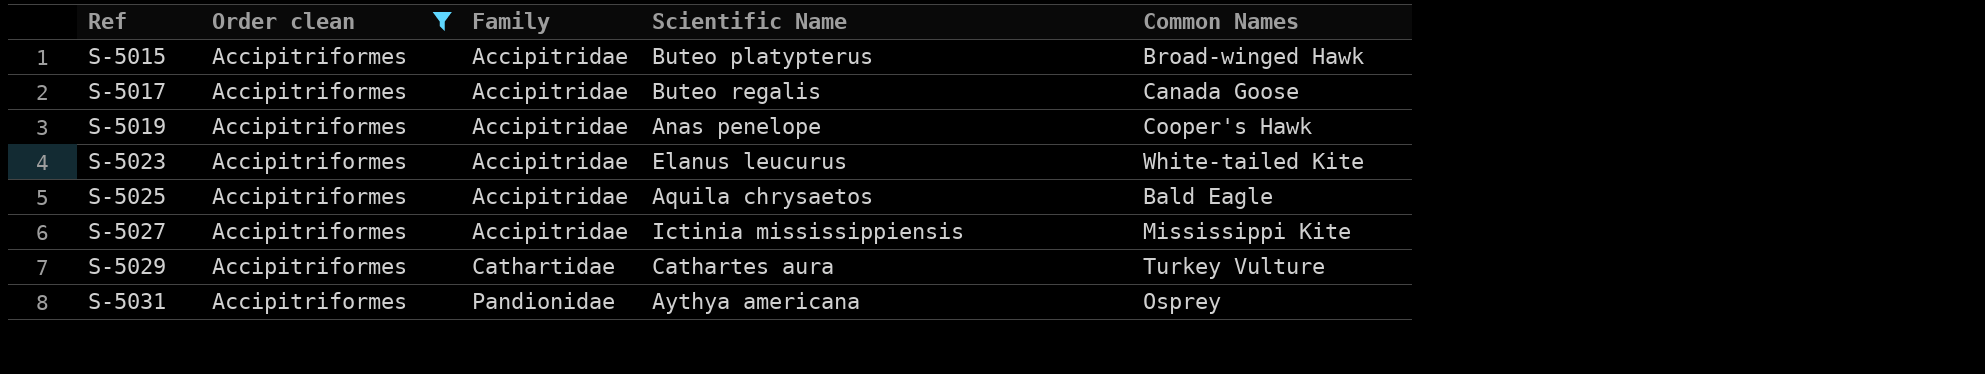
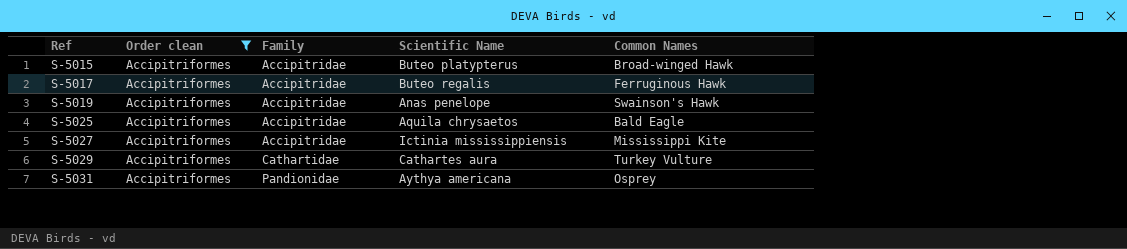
row S-5023: Accipitriformes | Accipitridae | Elanus leucurus | White-tailed Kite -> none
S-5017 | Common Names: Canada Goose -> Ferruginous Hawk
S-5019 | Common Names: Cooper's Hawk -> Swainson's Hawk

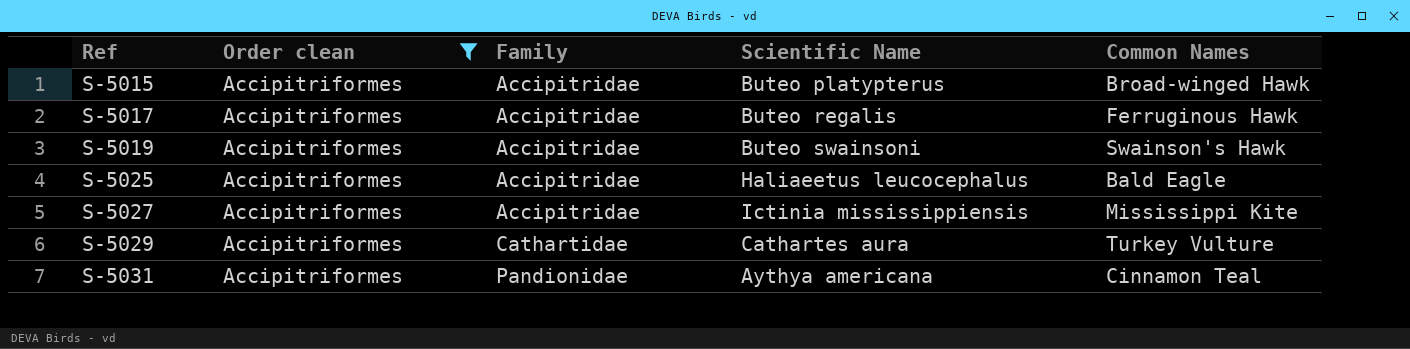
S-5019 | Scientific Name: Anas penelope -> Buteo swainsoni
S-5025 | Scientific Name: Aquila chrysaetos -> Haliaeetus leucocephalus
S-5031 | Common Names: Osprey -> Cinnamon Teal

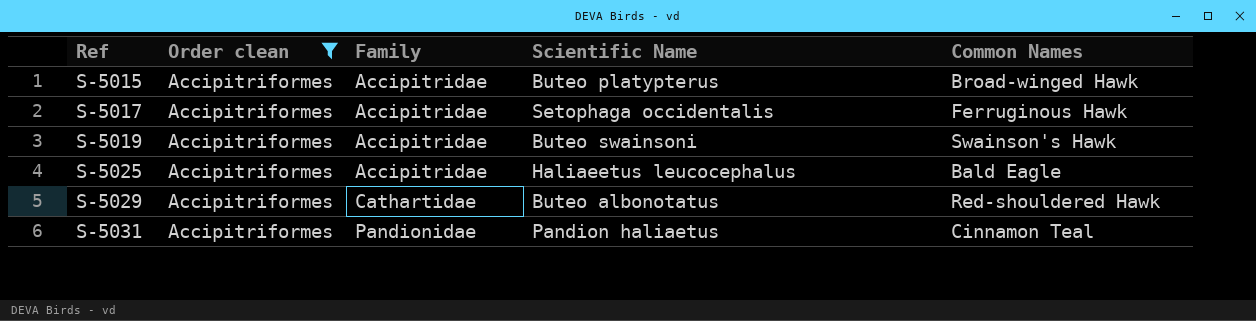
row S-5027: Accipitriformes | Accipitridae | Ictinia mississippiensis | Mississippi Kite -> none
S-5017 | Scientific Name: Buteo regalis -> Setophaga occidentalis
S-5029 | Scientific Name: Cathartes aura -> Buteo albonotatus
S-5029 | Common Names: Turkey Vulture -> Red-shouldered Hawk
S-5031 | Scientific Name: Aythya americana -> Pandion haliaetus

